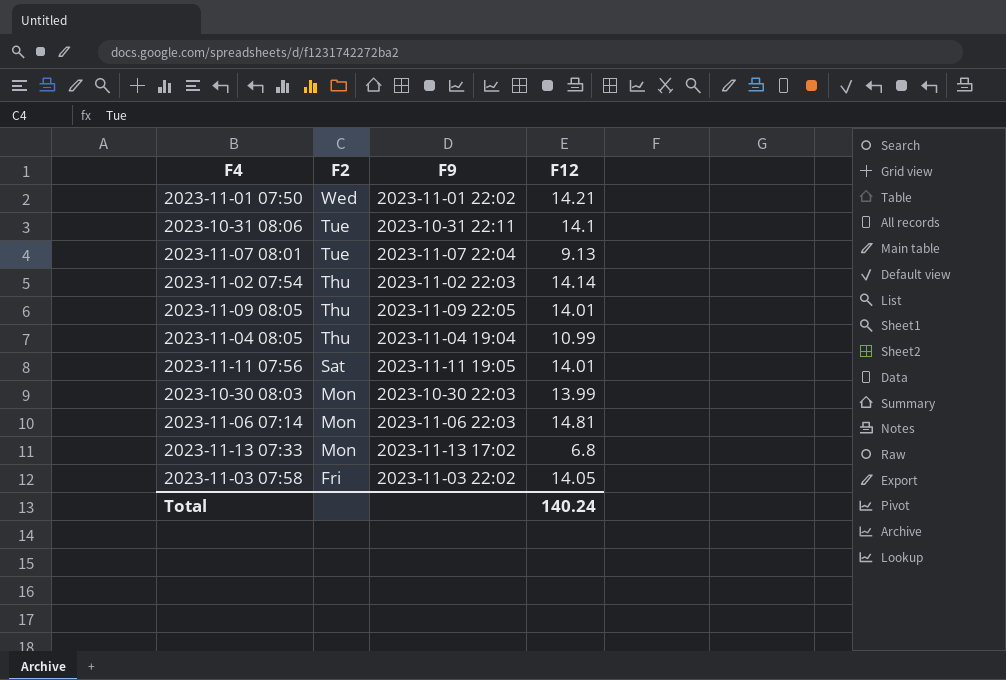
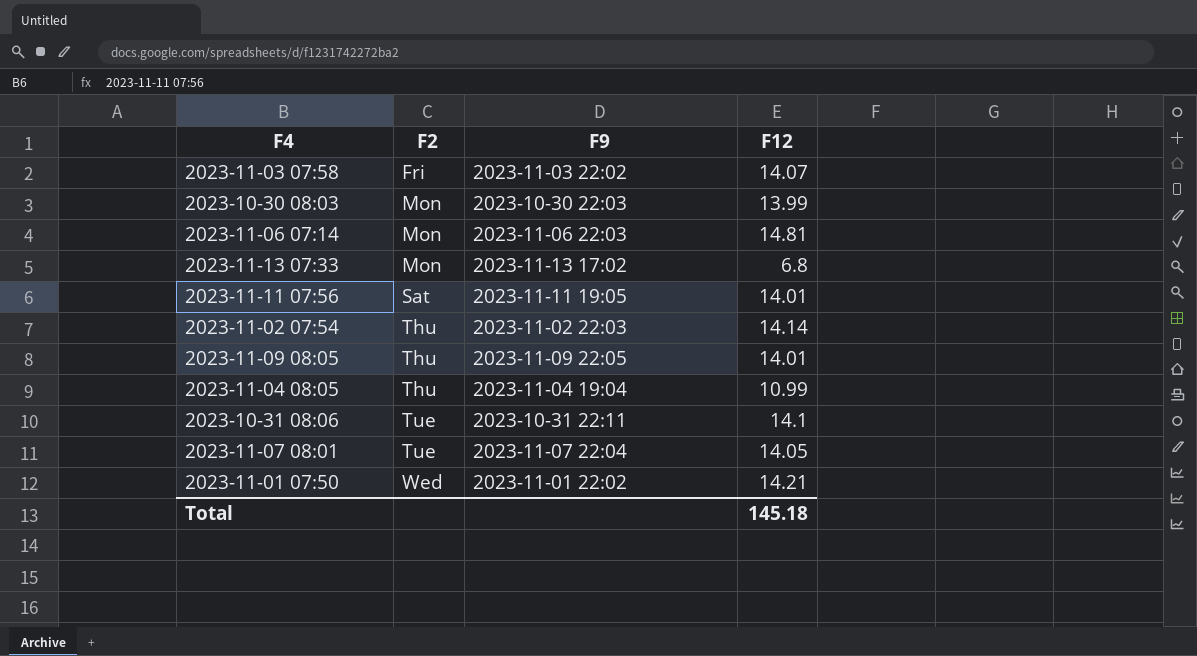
row order: F2 descending -> F2 ascending
2023-11-03 07:58 | F12: 14.05 -> 14.07
2023-11-07 08:01 | F12: 9.13 -> 14.05
Total | F12: 140.24 -> 145.18

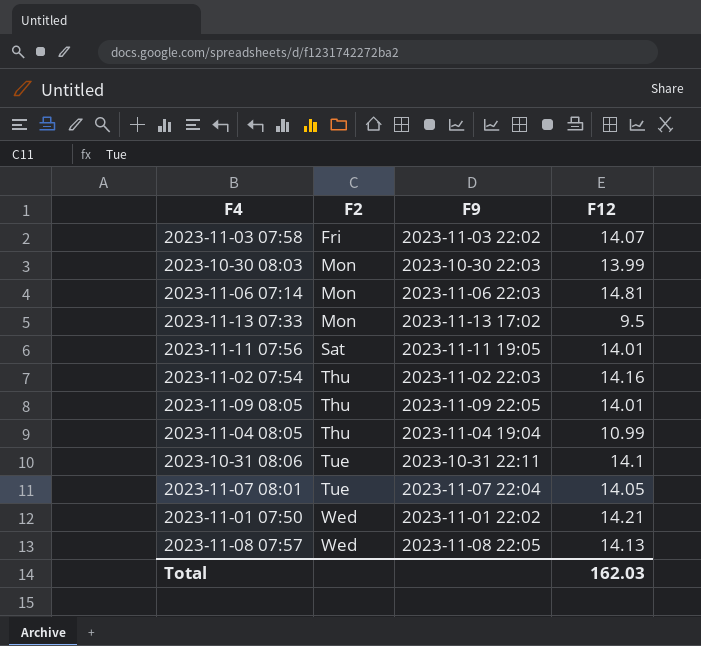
2023-11-13 07:33 | F12: 6.8 -> 9.5
2023-11-02 07:54 | F12: 14.14 -> 14.16
row 2023-11-08 07:57: none -> Wed | 2023-11-08 22:05 | 14.13
Total | F12: 145.18 -> 162.03

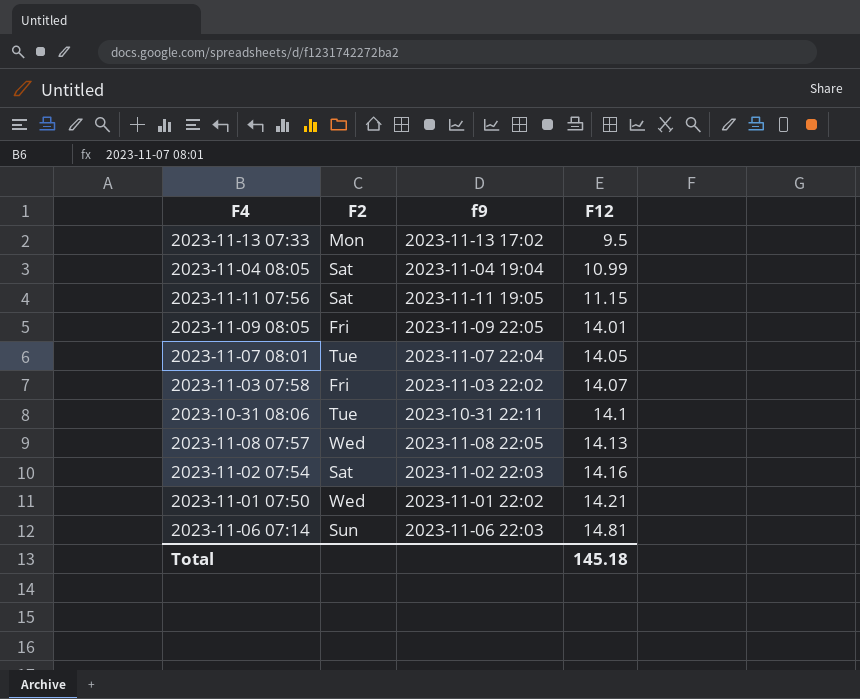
row order: F2 ascending -> F12 ascending
column name: F9 -> f9
row 2023-10-30 08:03: Mon | 2023-10-30 22:03 | 13.99 -> none
2023-11-04 08:05 | F2: Thu -> Sat
2023-11-11 07:56 | F12: 14.01 -> 11.15
2023-11-09 08:05 | F2: Thu -> Fri
2023-11-02 07:54 | F2: Thu -> Sat
2023-11-06 07:14 | F2: Mon -> Sun
Total | F12: 162.03 -> 145.18

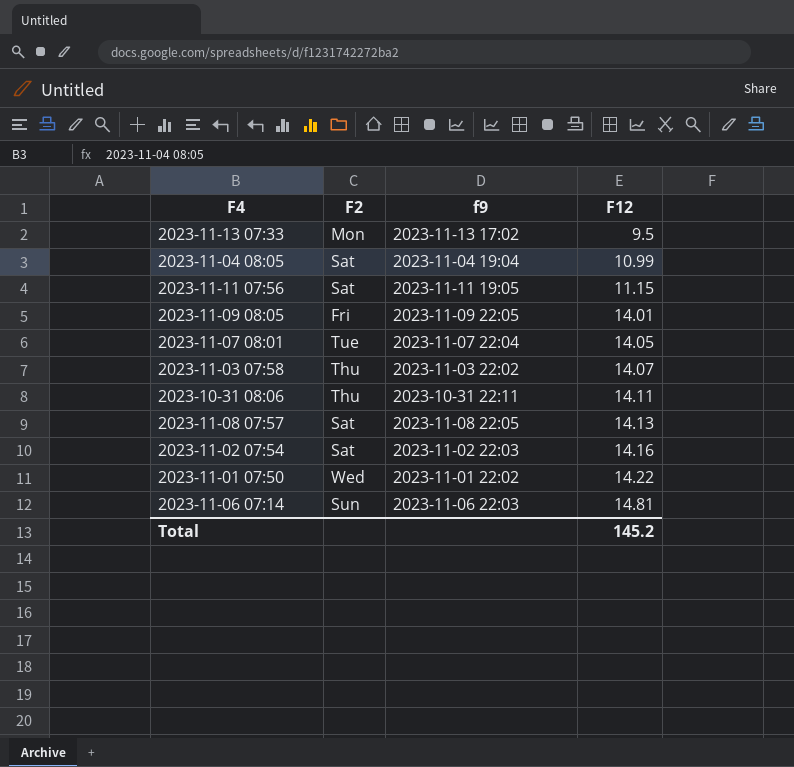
2023-11-03 07:58 | F2: Fri -> Thu
2023-10-31 08:06 | F2: Tue -> Thu
2023-10-31 08:06 | F12: 14.1 -> 14.11
2023-11-08 07:57 | F2: Wed -> Sat
2023-11-01 07:50 | F12: 14.21 -> 14.22
Total | F12: 145.18 -> 145.2

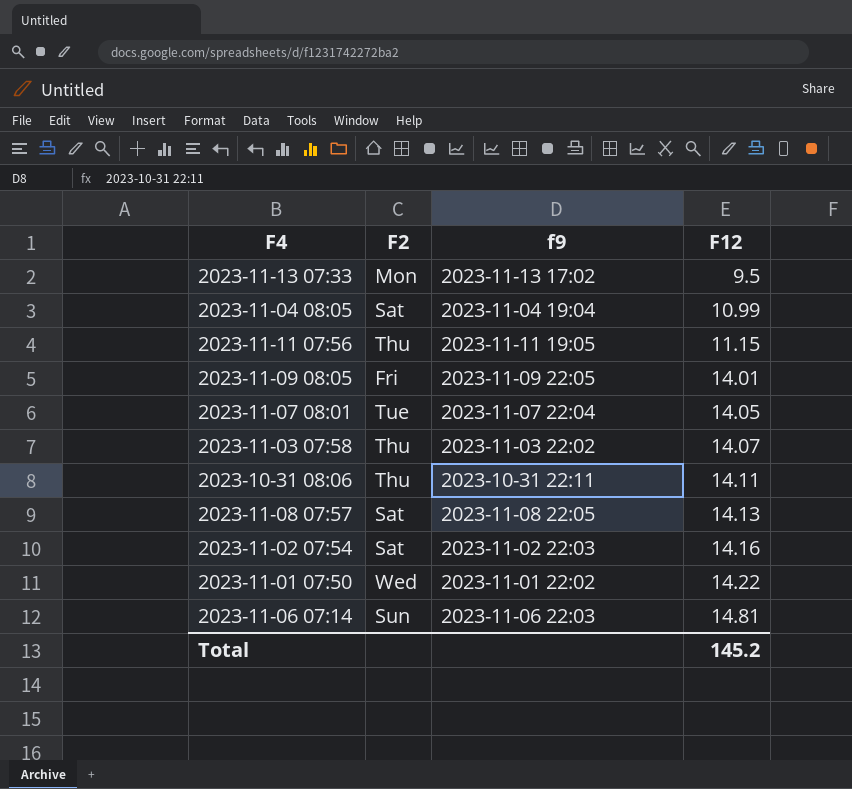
2023-11-11 07:56 | F2: Sat -> Thu

